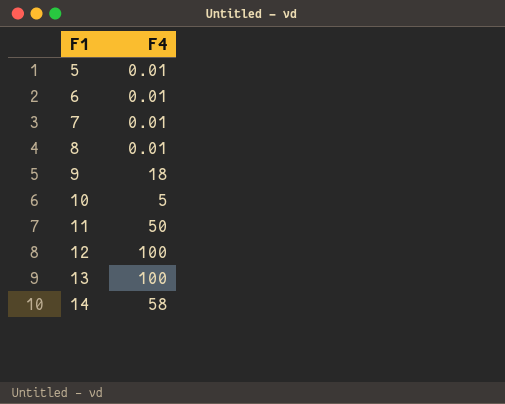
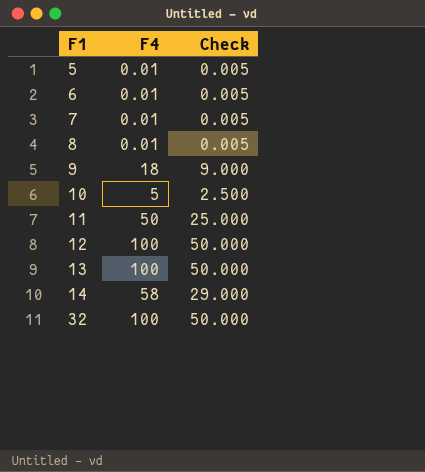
column Check | formula: none -> [F4] * 0.5
row 32: none -> 100 | 50.000

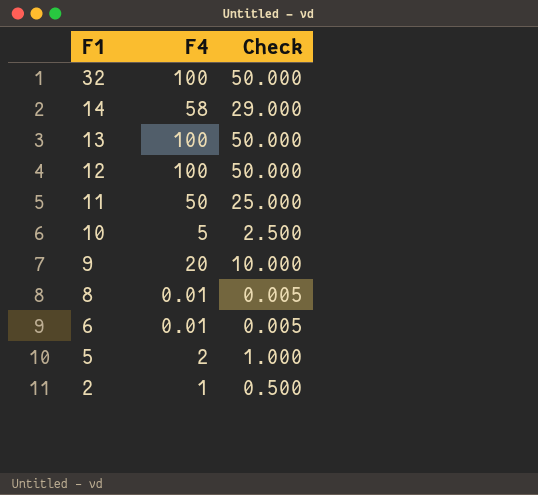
row order: F1 ascending -> F1 descending
row 7: 0.01 | 0.005 -> none
9 | F4: 18 -> 20
9 | Check: 9.000 -> 10.000
5 | F4: 0.01 -> 2
5 | Check: 0.005 -> 1.000
row 2: none -> 1 | 0.500

